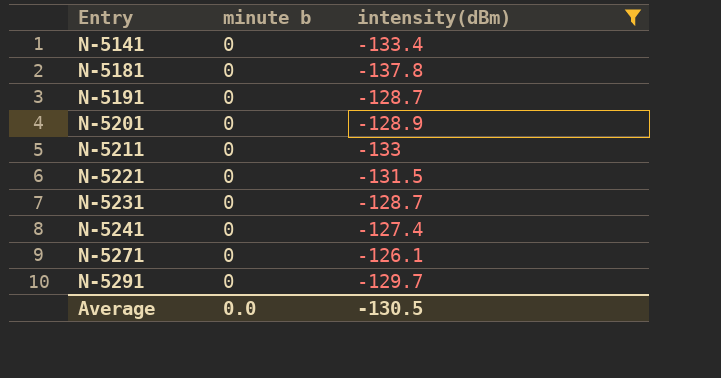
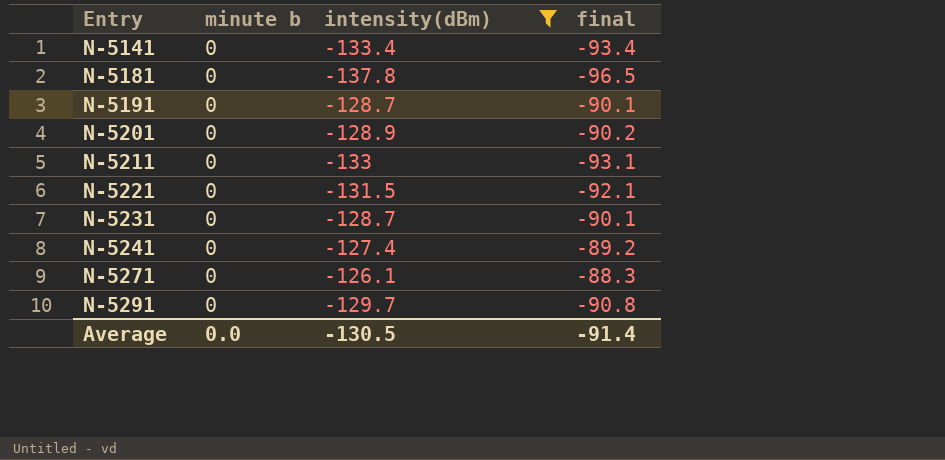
column final | formula: none -> [intensity(dBm)] * 0.7

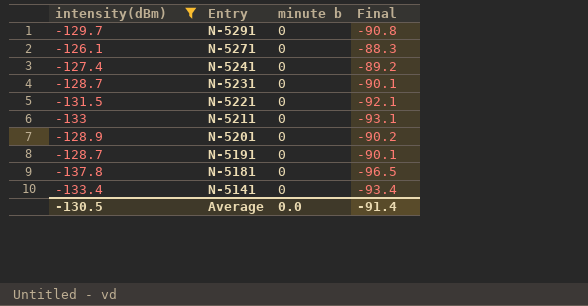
row order: Entry ascending -> Entry descending
column intensity(dBm) | position: 3 -> 1
column name: final -> Final

